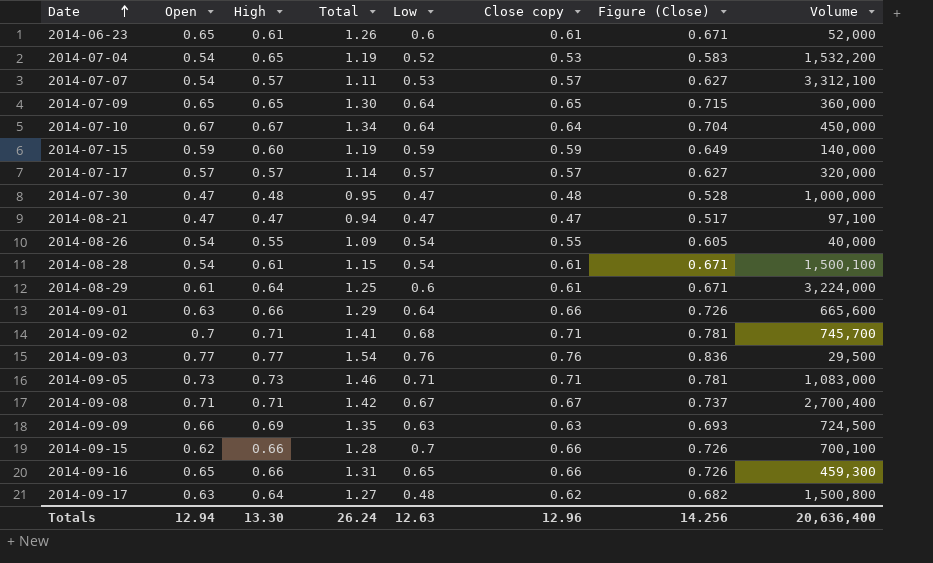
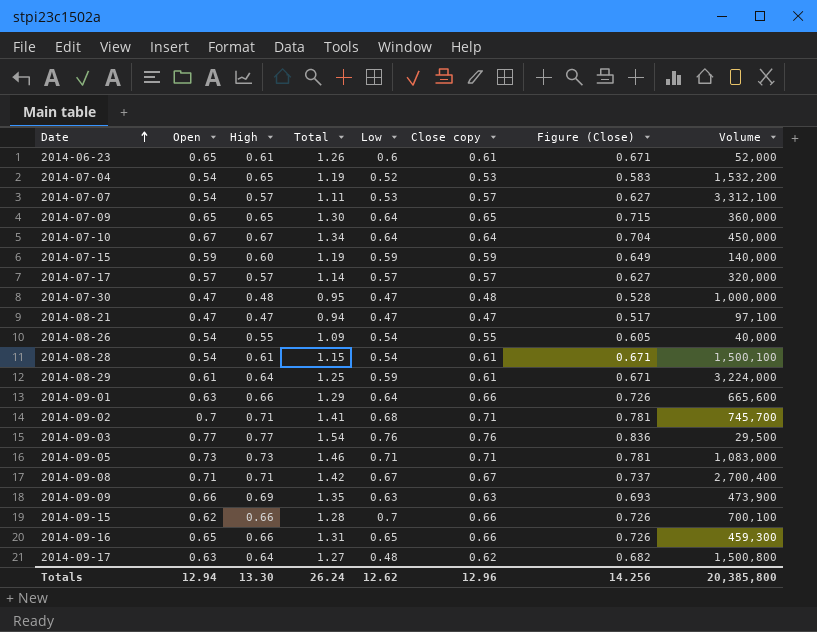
2014-08-29 | Low: 0.6 -> 0.59
2014-09-09 | Volume: 724,500 -> 473,900
Totals | Low: 12.63 -> 12.62
Totals | Volume: 20,636,400 -> 20,385,800

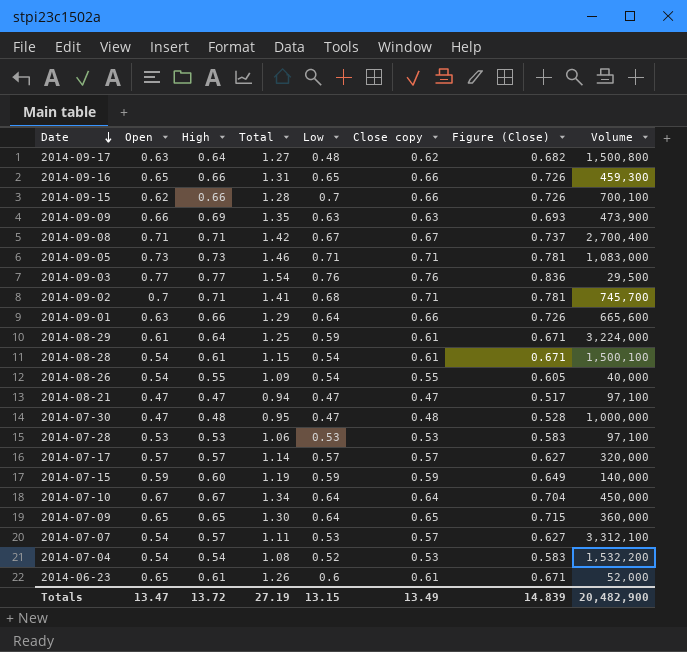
row order: Date ascending -> Date descending
row 2014-07-28: none -> 0.53 | 0.53 | 1.06 | 0.53 | 0.53 | 0.583 | 97,100
2014-07-04 | High: 0.65 -> 0.54
2014-07-04 | Total: 1.19 -> 1.08
Totals | Open: 12.94 -> 13.47
Totals | High: 13.30 -> 13.72
Totals | Total: 26.24 -> 27.19
Totals | Low: 12.62 -> 13.15
Totals | Close copy: 12.96 -> 13.49
Totals | Figure (Close): 14.256 -> 14.839
Totals | Volume: 20,385,800 -> 20,482,900

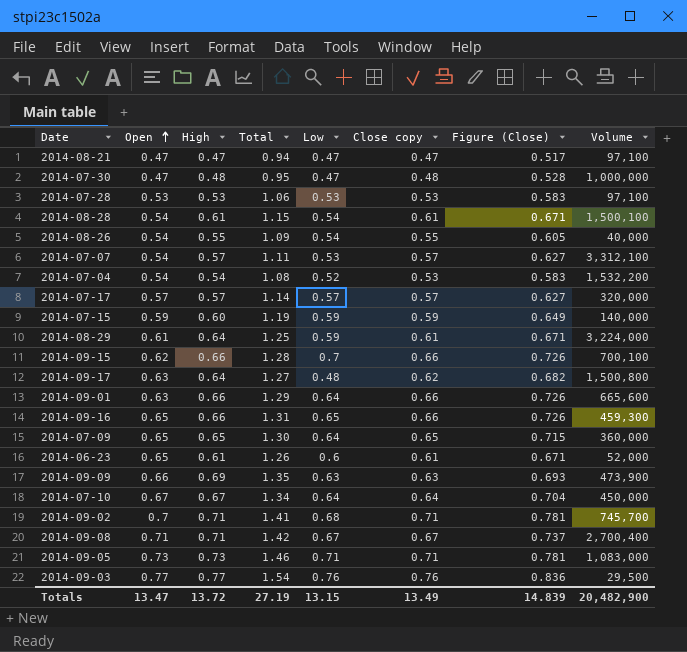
row order: Date descending -> Open ascending

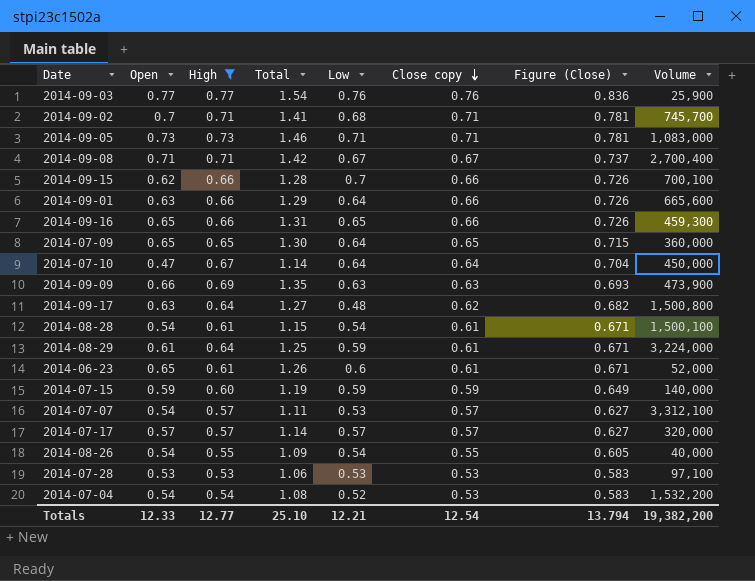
filter: none -> High >= 0.53
row order: Open ascending -> Close copy descending
2014-09-03 | Volume: 29,500 -> 25,900
2014-07-10 | Open: 0.67 -> 0.47
2014-07-10 | Total: 1.34 -> 1.14
Totals | Open: 13.47 -> 12.33
Totals | High: 13.72 -> 12.77
Totals | Total: 27.19 -> 25.10
Totals | Low: 13.15 -> 12.21
Totals | Close copy: 13.49 -> 12.54
Totals | Figure (Close): 14.839 -> 13.794
Totals | Volume: 20,482,900 -> 19,382,200

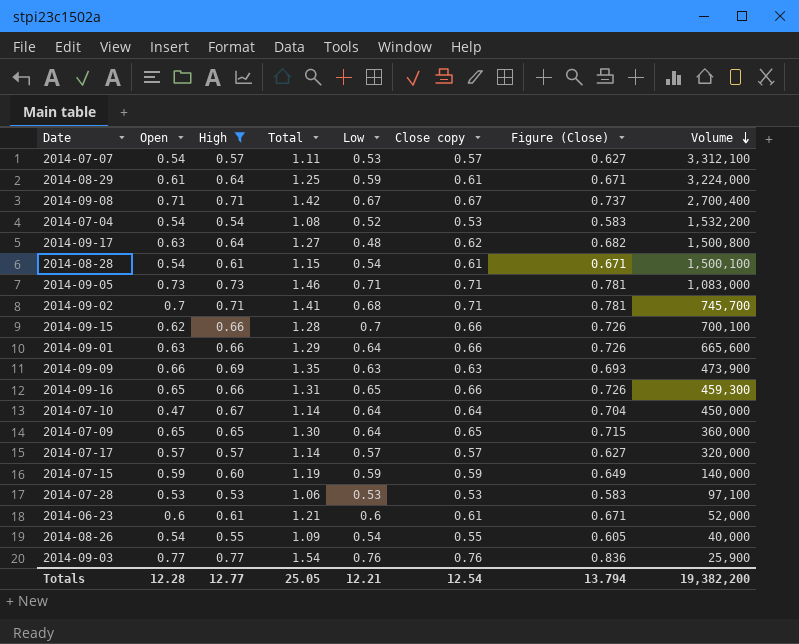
row order: Close copy descending -> Volume descending
2014-06-23 | Open: 0.65 -> 0.6
2014-06-23 | Total: 1.26 -> 1.21
Totals | Open: 12.33 -> 12.28
Totals | Total: 25.10 -> 25.05

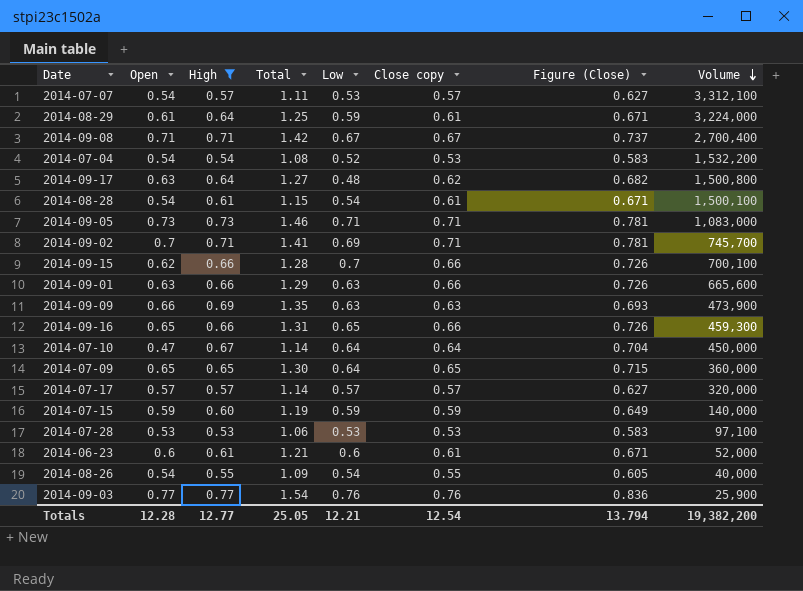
2014-09-02 | Low: 0.68 -> 0.69
2014-09-01 | Low: 0.64 -> 0.63

